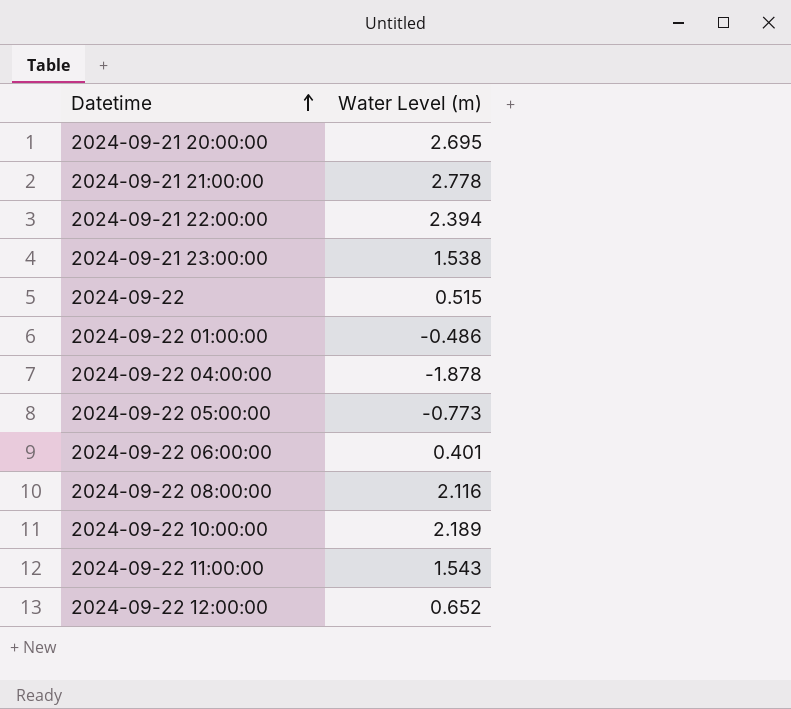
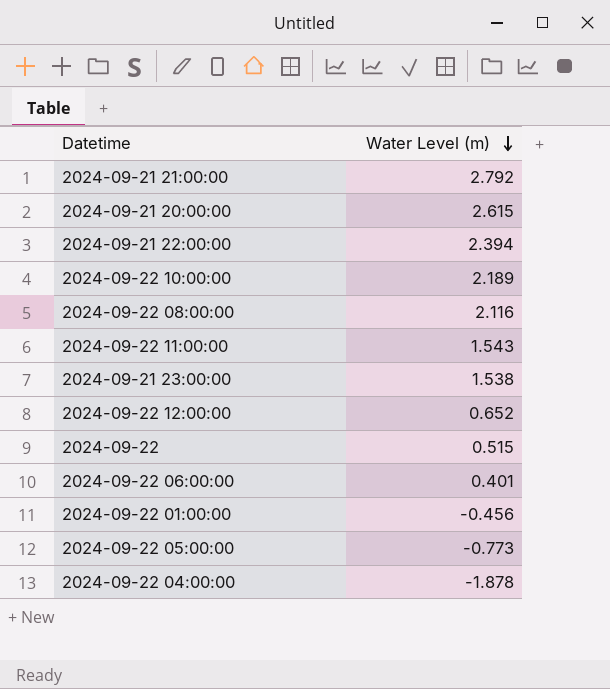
row order: Datetime ascending -> Water Level (m) descending
2024-09-21 21:00:00 | Water Level (m): 2.778 -> 2.792
2024-09-21 20:00:00 | Water Level (m): 2.695 -> 2.615
2024-09-22 01:00:00 | Water Level (m): -0.486 -> -0.456

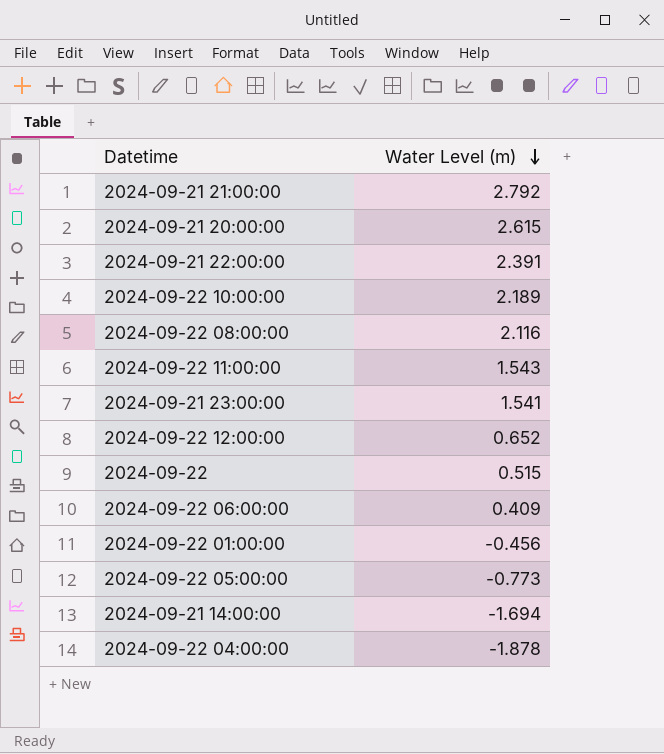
2024-09-21 22:00:00 | Water Level (m): 2.394 -> 2.391
2024-09-21 23:00:00 | Water Level (m): 1.538 -> 1.541
2024-09-22 06:00:00 | Water Level (m): 0.401 -> 0.409
row 2024-09-21 14:00:00: none -> -1.694

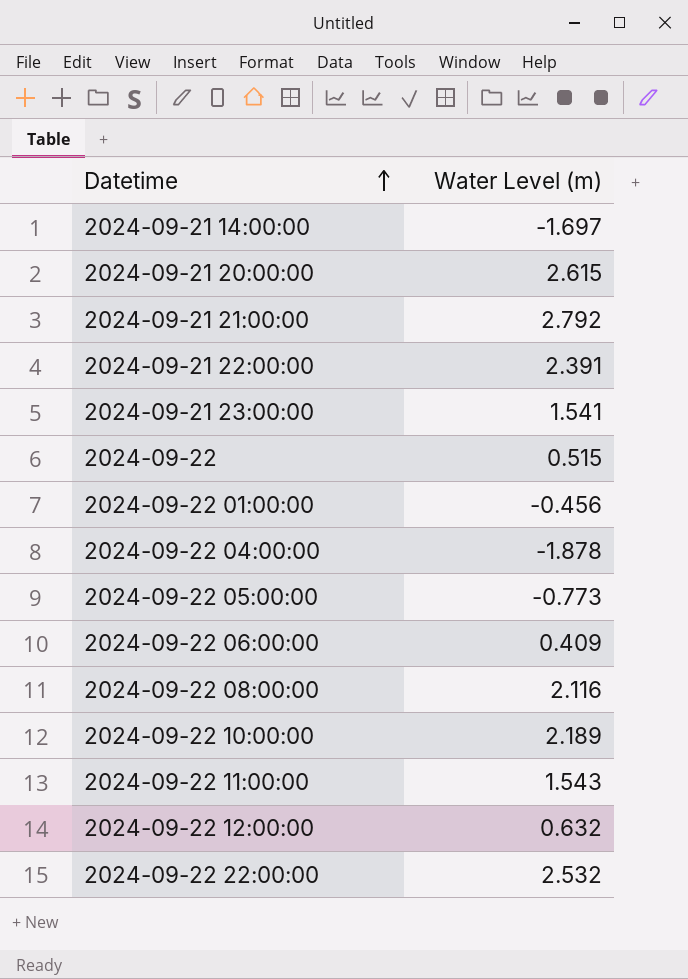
row order: Water Level (m) descending -> Datetime ascending
2024-09-21 14:00:00 | Water Level (m): -1.694 -> -1.697
2024-09-22 12:00:00 | Water Level (m): 0.652 -> 0.632
row 2024-09-22 22:00:00: none -> 2.532

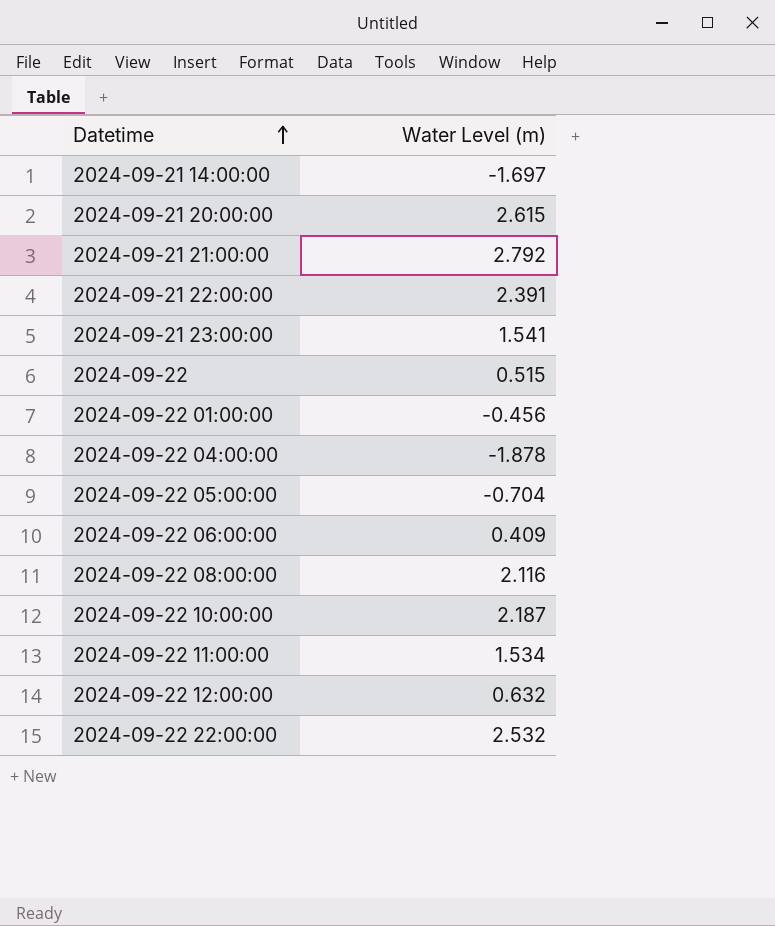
2024-09-22 05:00:00 | Water Level (m): -0.773 -> -0.704
2024-09-22 10:00:00 | Water Level (m): 2.189 -> 2.187
2024-09-22 11:00:00 | Water Level (m): 1.543 -> 1.534

